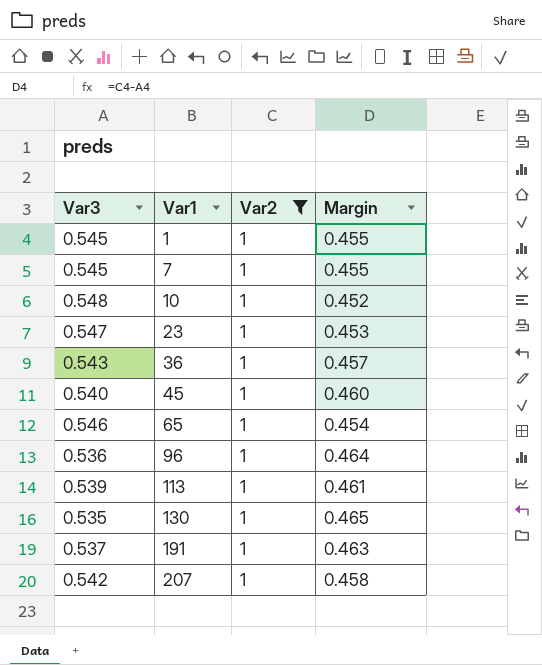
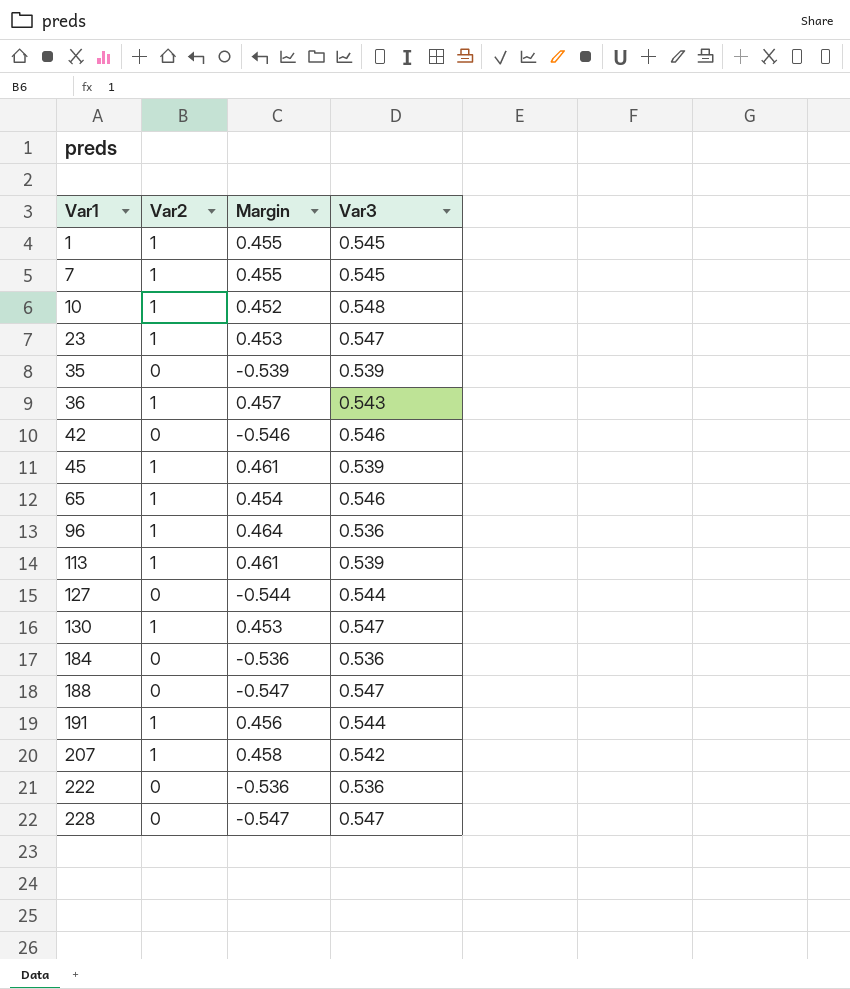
filter: Var2 = 1 -> none
column Var3 | position: 1 -> 4
45 | Margin: 0.460 -> 0.461
45 | Var3: 0.540 -> 0.539
130 | Margin: 0.465 -> 0.453
130 | Var3: 0.535 -> 0.547
191 | Margin: 0.463 -> 0.456
191 | Var3: 0.537 -> 0.544

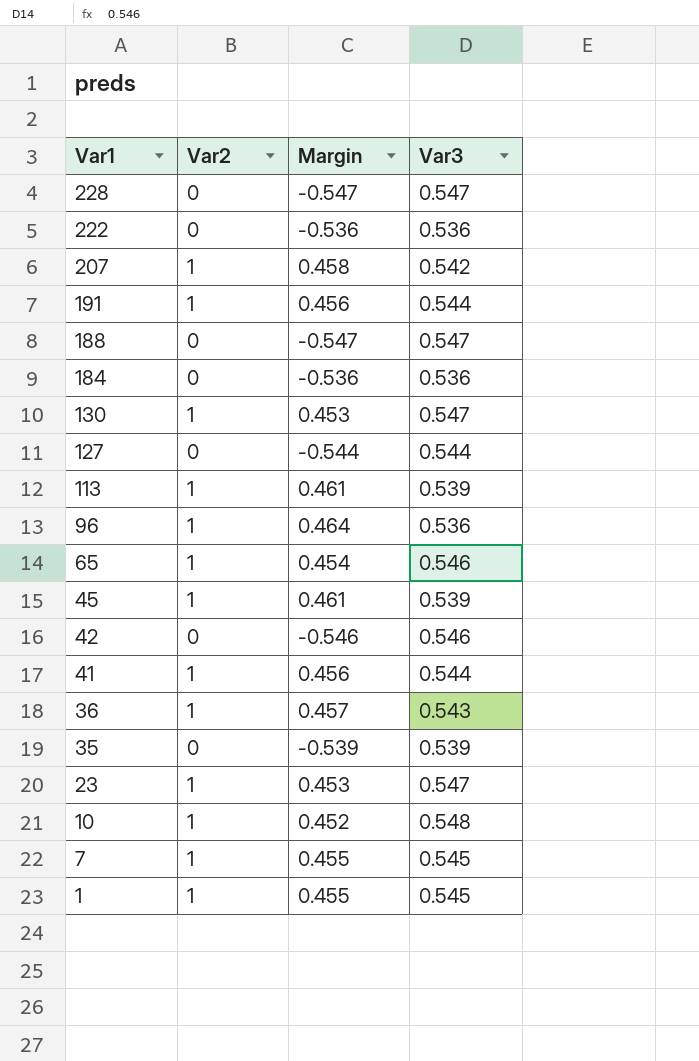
row order: Var1 ascending -> Var1 descending
row 41: none -> 1 | 0.456 | 0.544

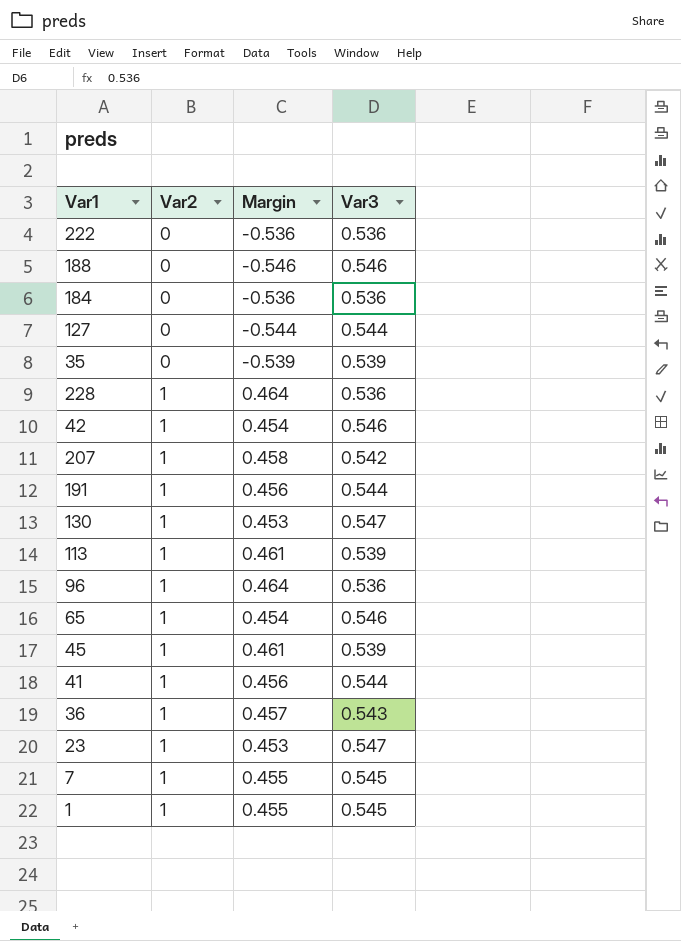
row order: Var1 descending -> Var2 ascending
row 10: 1 | 0.452 | 0.548 -> none
188 | Margin: -0.547 -> -0.546
188 | Var3: 0.547 -> 0.546
228 | Var2: 0 -> 1
228 | Margin: -0.547 -> 0.464
228 | Var3: 0.547 -> 0.536
42 | Var2: 0 -> 1
42 | Margin: -0.546 -> 0.454

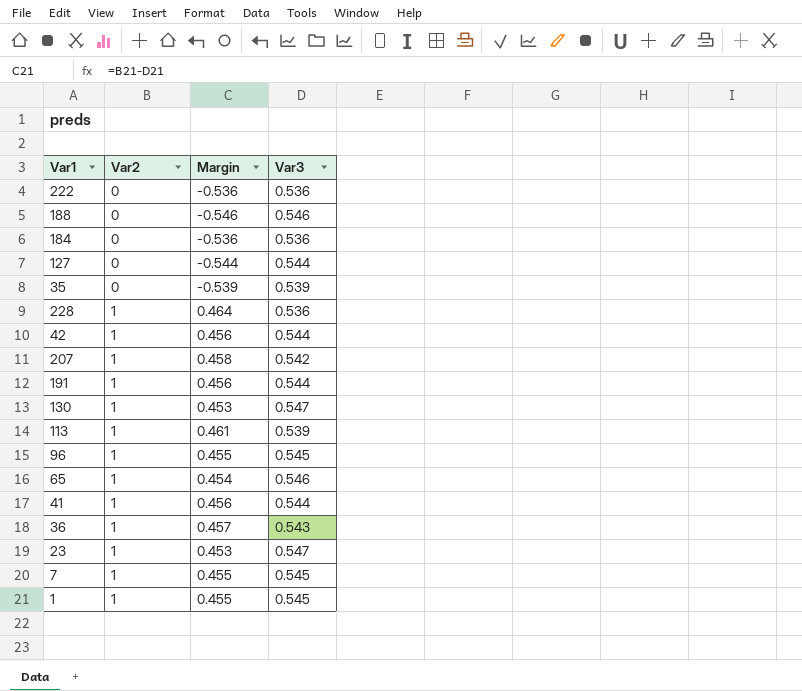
row 45: 1 | 0.461 | 0.539 -> none
42 | Margin: 0.454 -> 0.456
42 | Var3: 0.546 -> 0.544
96 | Margin: 0.464 -> 0.455
96 | Var3: 0.536 -> 0.545

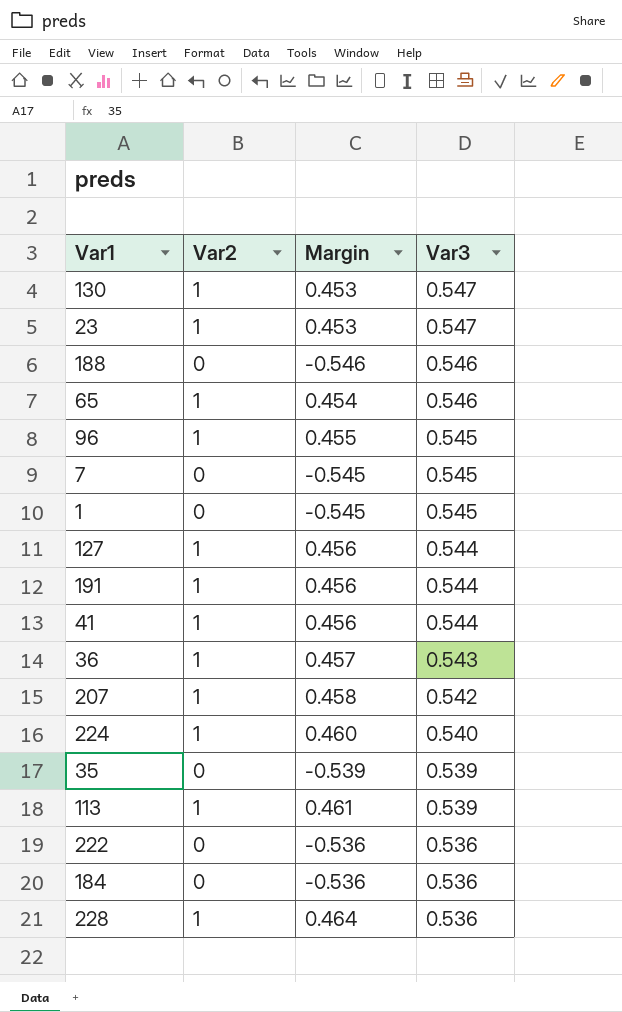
row order: Var2 ascending -> Var3 descending
row 42: 1 | 0.456 | 0.544 -> none
7 | Var2: 1 -> 0
7 | Margin: 0.455 -> -0.545
1 | Var2: 1 -> 0
1 | Margin: 0.455 -> -0.545
127 | Var2: 0 -> 1
127 | Margin: -0.544 -> 0.456
row 224: none -> 1 | 0.460 | 0.540

